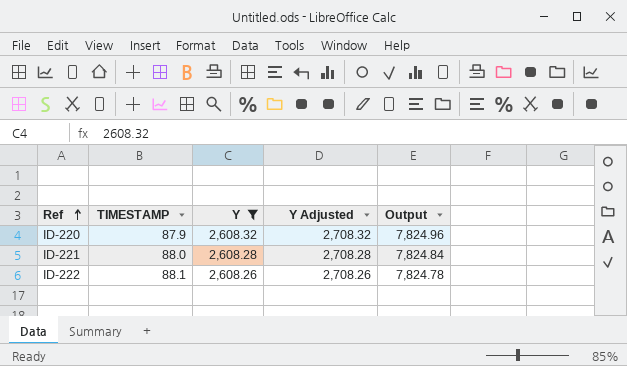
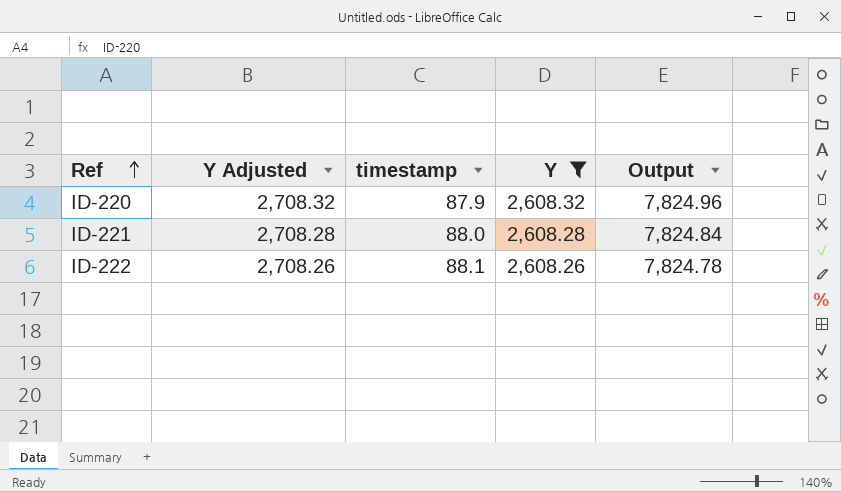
column Y Adjusted | position: 4 -> 2
column name: TIMESTAMP -> timestamp

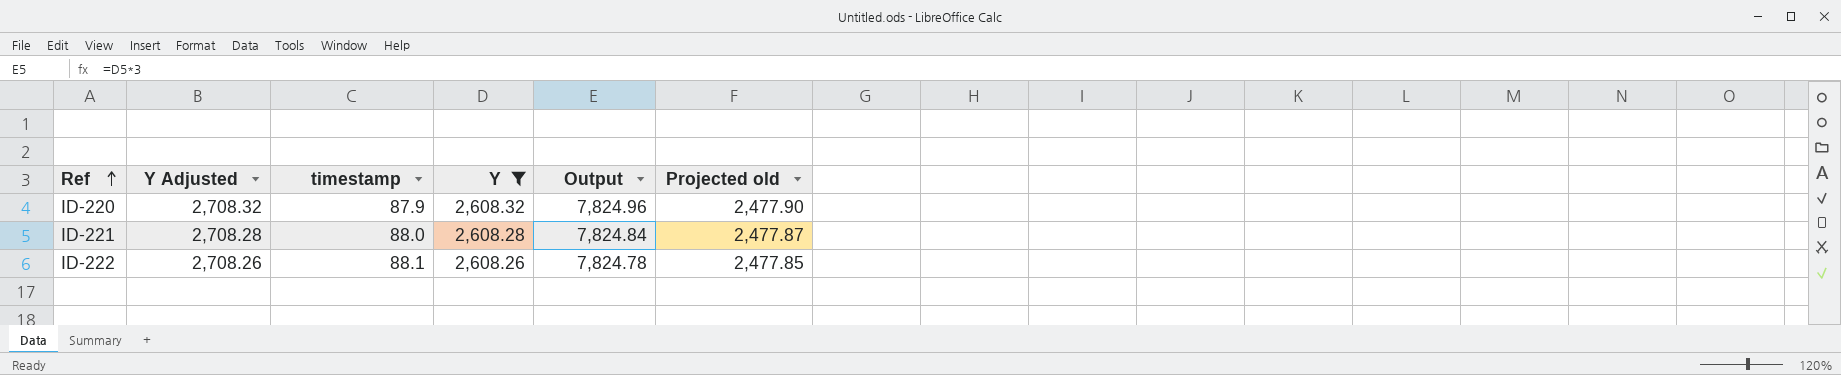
column Projected old | formula: none -> [Y] * 0.95

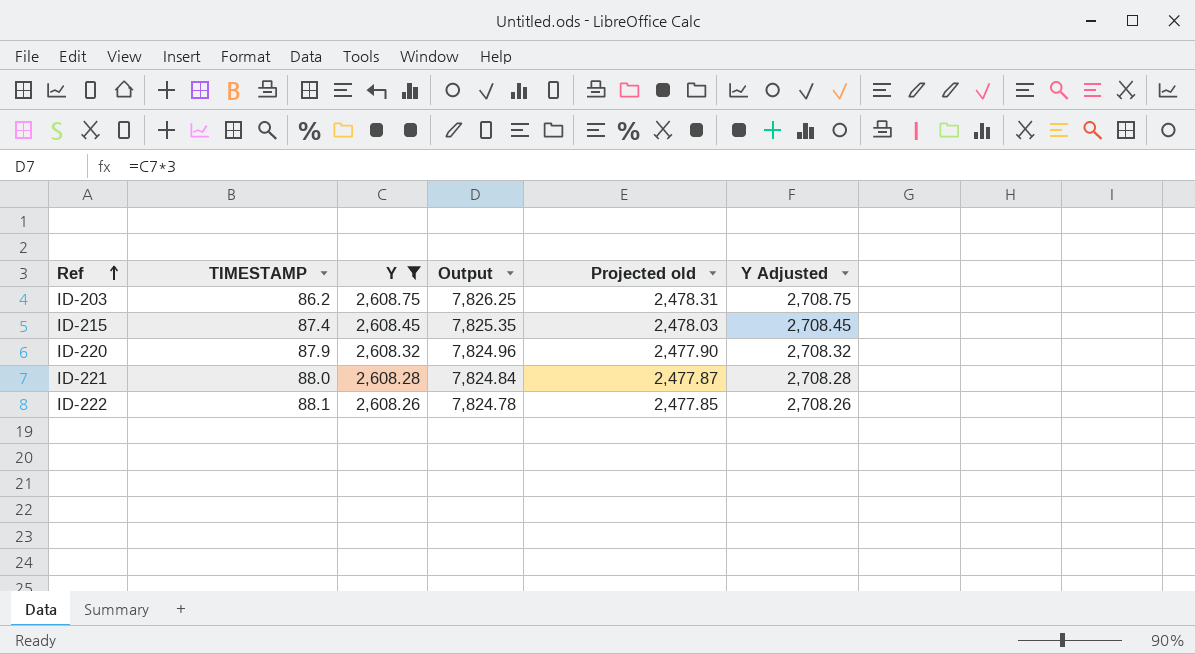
column name: timestamp -> TIMESTAMP
column Y Adjusted | position: 2 -> 6
row ID-203: none -> 86.2 | 2,608.75 | 7,826.25 | 2,478.31 | 2,708.75
row ID-215: none -> 87.4 | 2,608.45 | 7,825.35 | 2,478.03 | 2,708.45

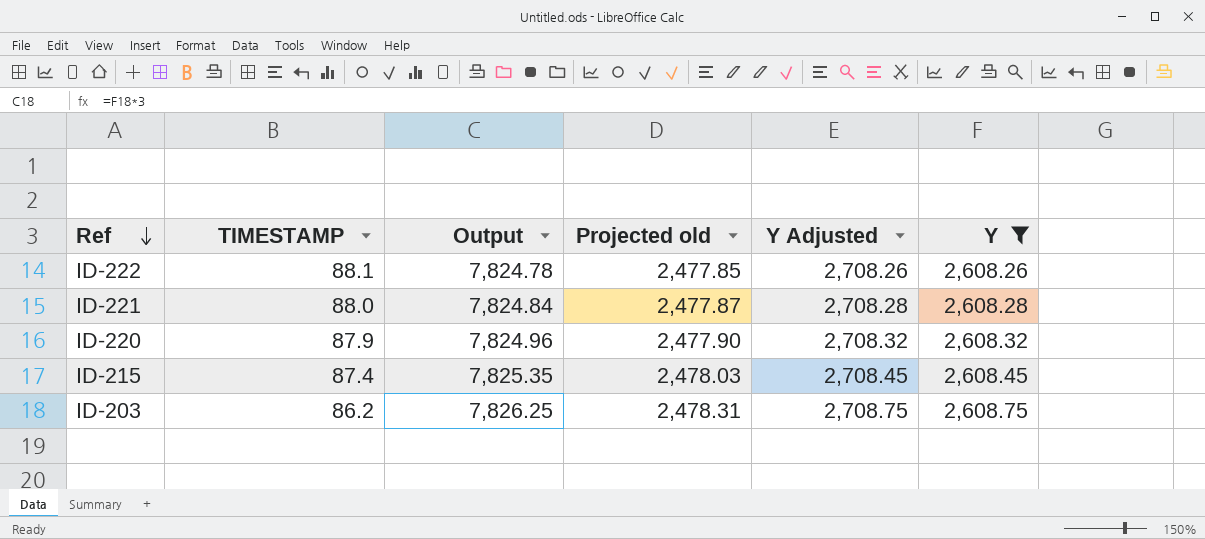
row order: Ref ascending -> Ref descending
column Y | position: 3 -> 6

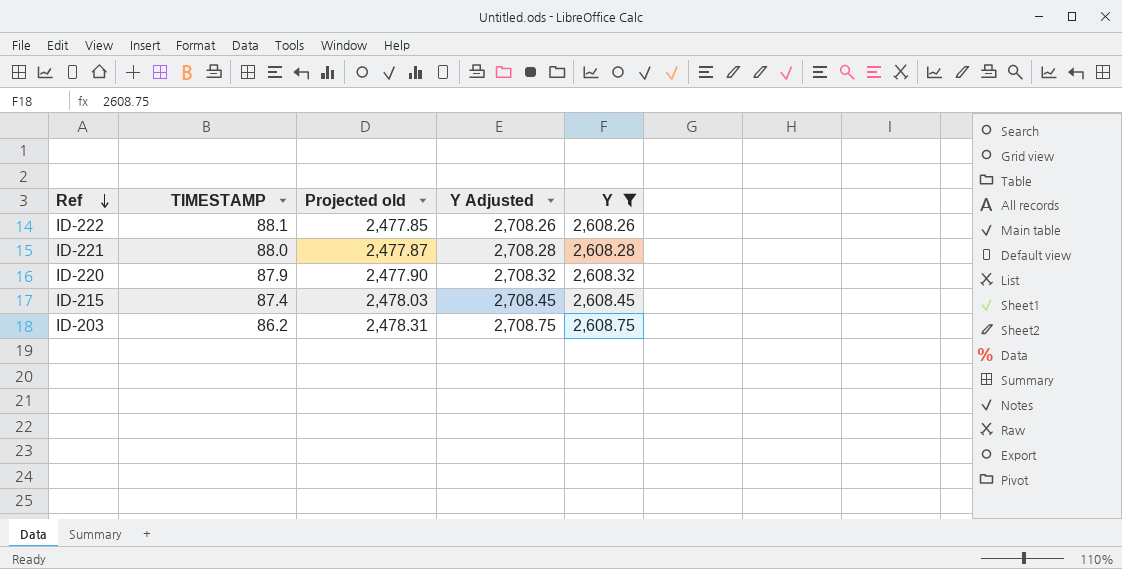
column Output | formula: [Y] * 3 -> none

